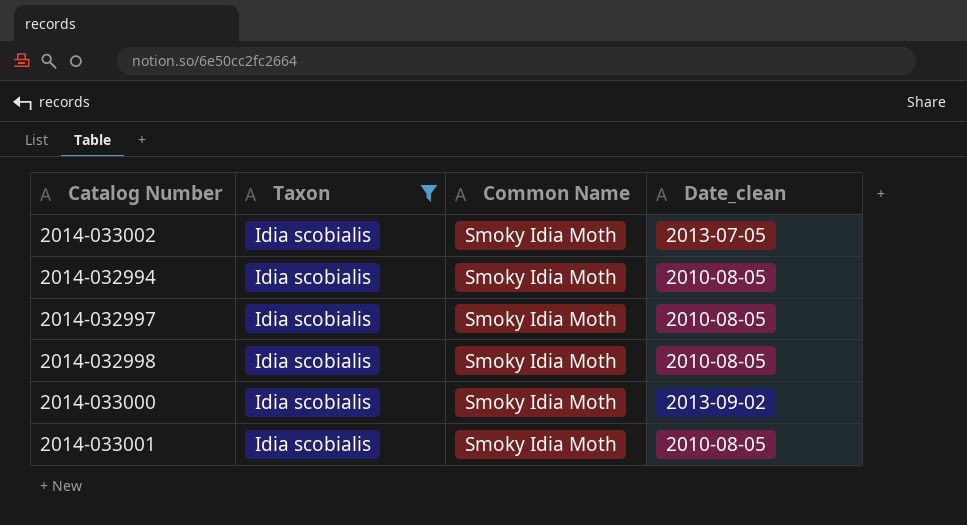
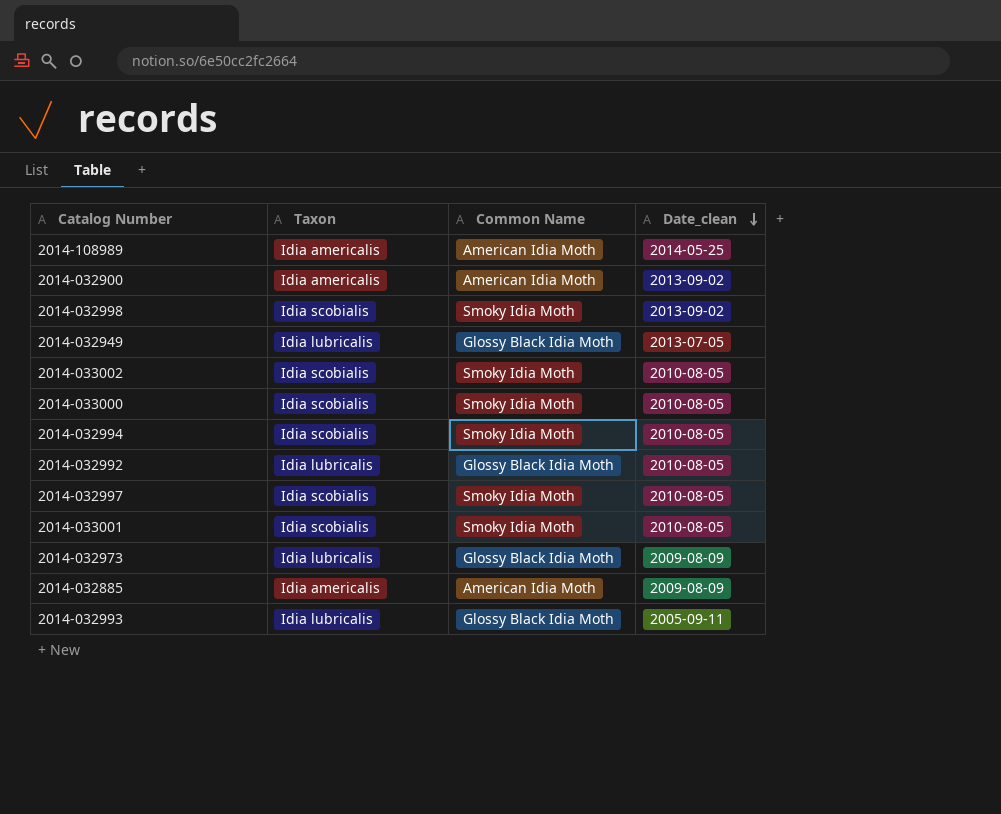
filter: Taxon = Idia scobialis -> none
row order: none -> Date_clean descending
2014-032998 | Date_clean: 2010-08-05 -> 2013-09-02
2014-033002 | Date_clean: 2013-07-05 -> 2010-08-05
2014-033000 | Date_clean: 2013-09-02 -> 2010-08-05

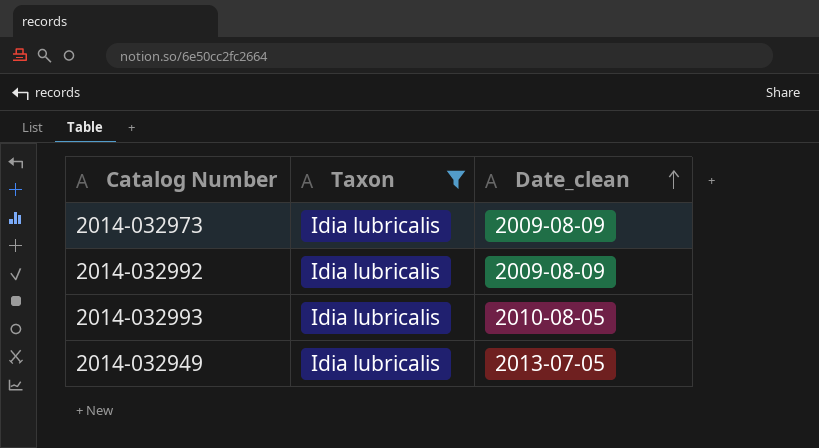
filter: none -> Taxon = Idia lubricalis
row order: Date_clean descending -> Date_clean ascending
column Common Name | position: 3 -> none
2014-032992 | Date_clean: 2010-08-05 -> 2009-08-09
2014-032993 | Date_clean: 2005-09-11 -> 2010-08-05

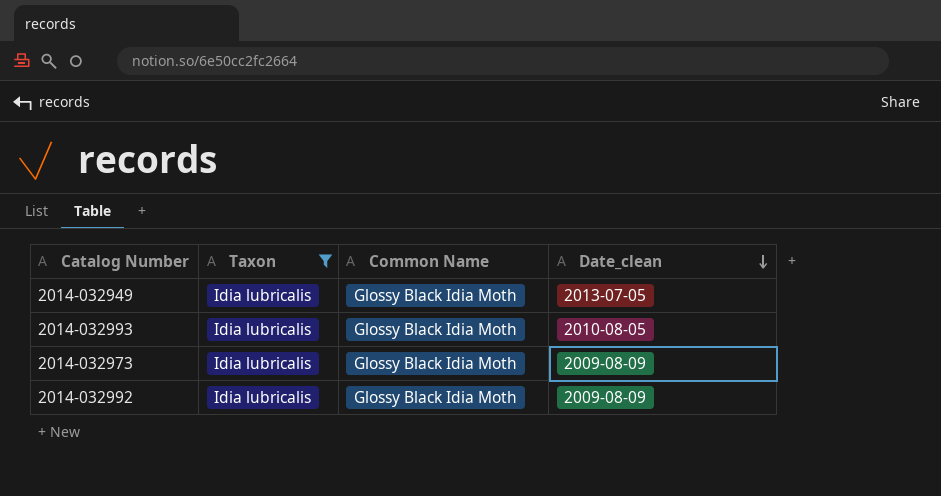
row order: Date_clean ascending -> Date_clean descending
column Common Name | position: none -> 3

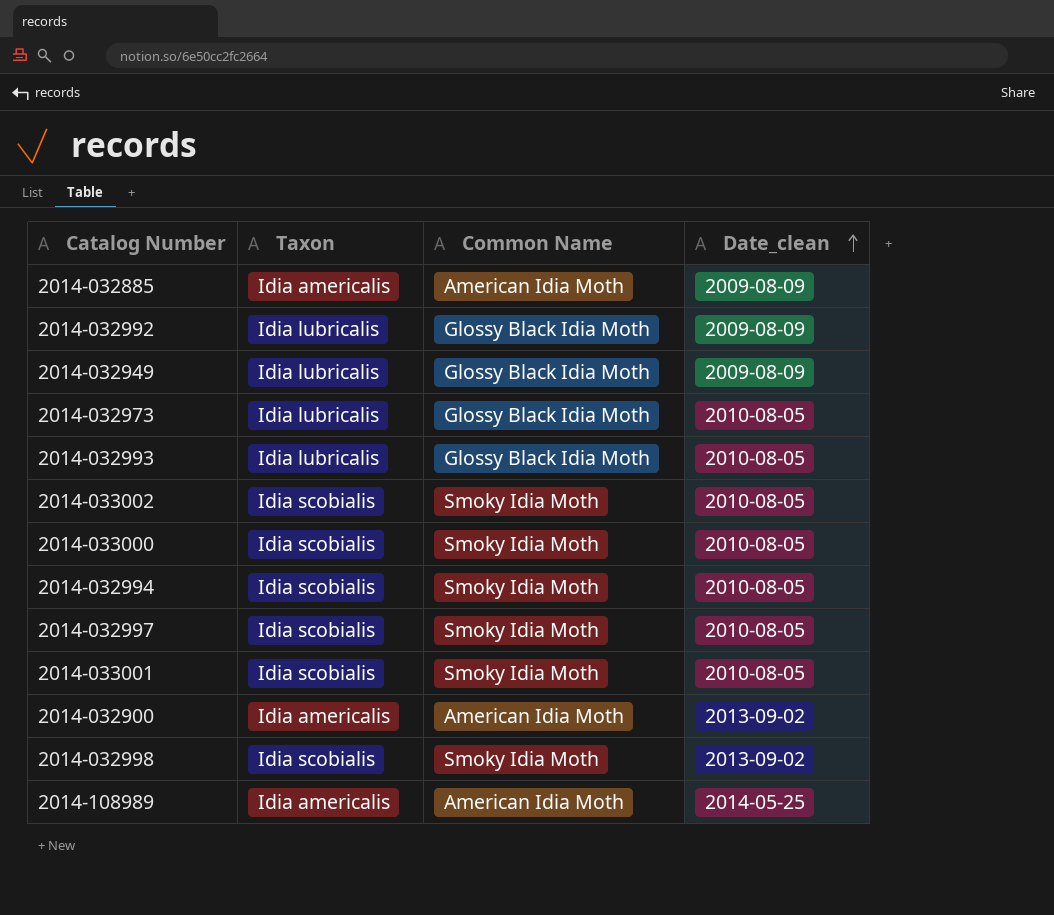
filter: Taxon = Idia lubricalis -> none
row order: Date_clean descending -> Date_clean ascending
2014-032949 | Date_clean: 2013-07-05 -> 2009-08-09
2014-032973 | Date_clean: 2009-08-09 -> 2010-08-05

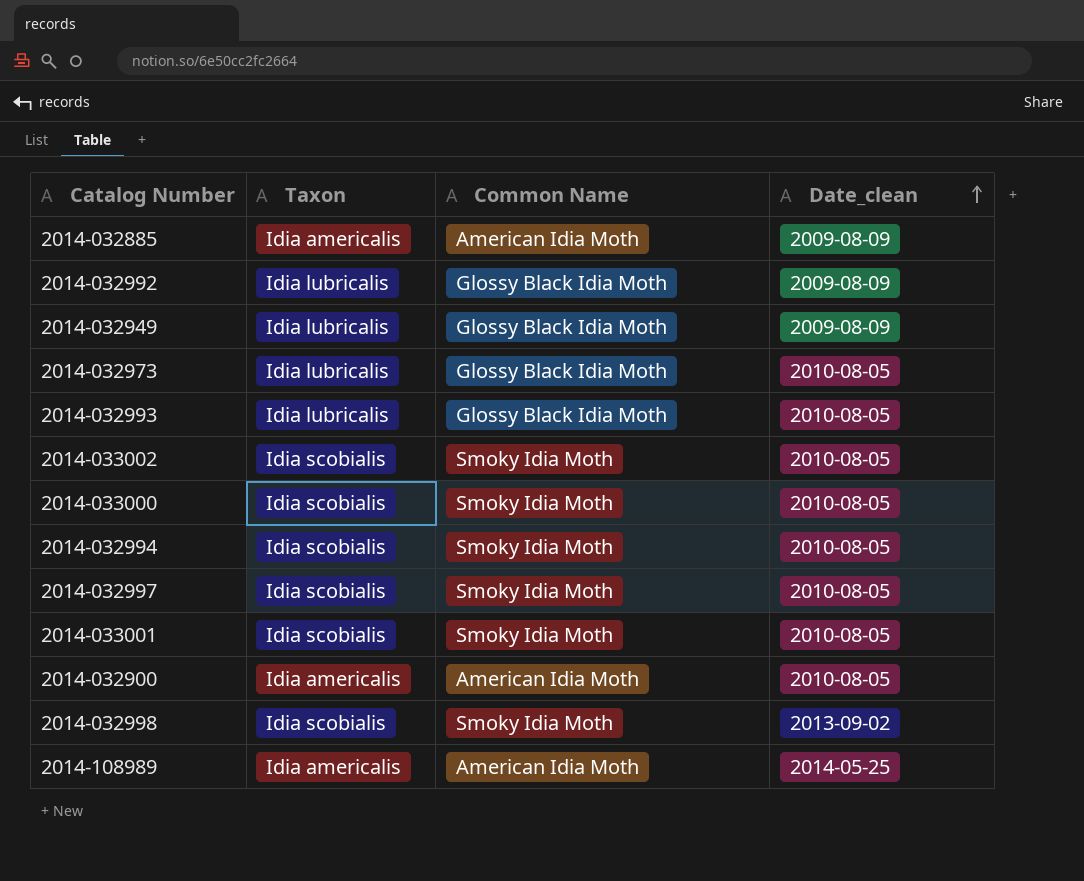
2014-032900 | Date_clean: 2013-09-02 -> 2010-08-05

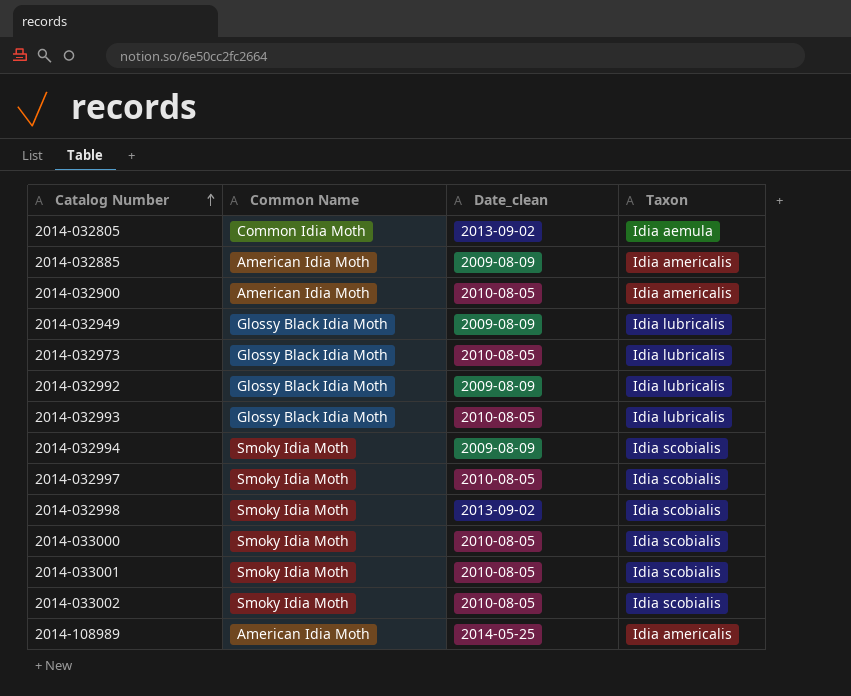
row order: Date_clean ascending -> Catalog Number ascending
column Taxon | position: 2 -> 4
row 2014-032805: none -> Common Idia Moth | 2013-09-02 | Idia aemula
2014-032994 | Date_clean: 2010-08-05 -> 2009-08-09

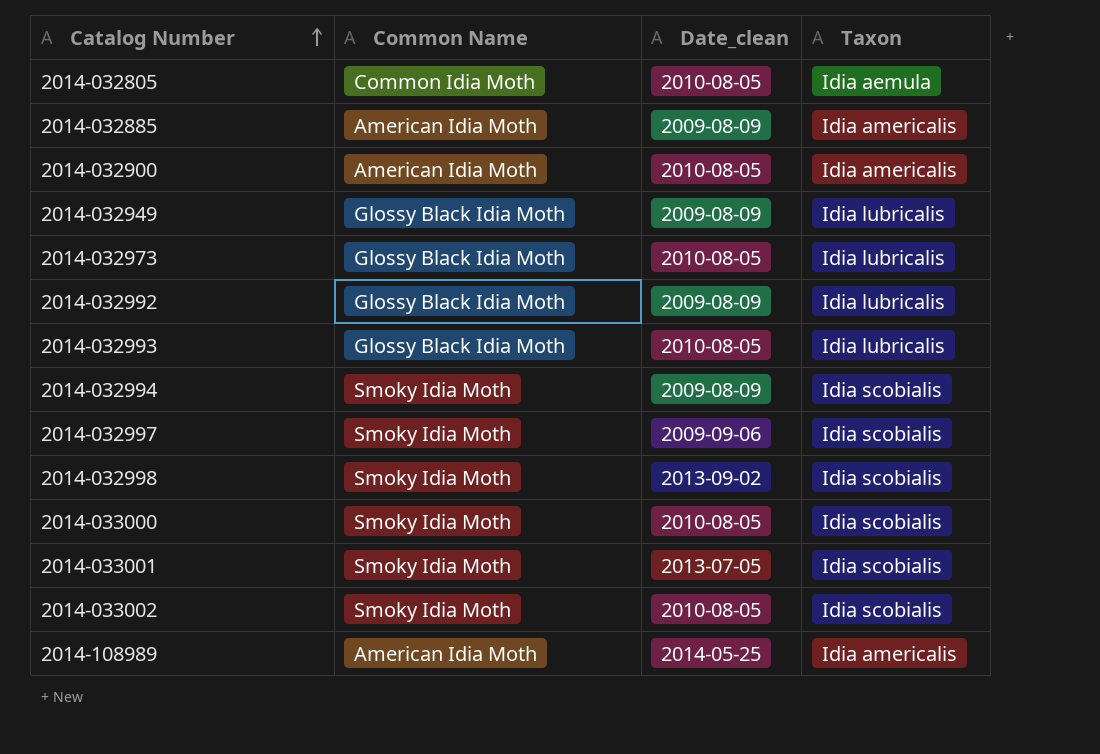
2014-032805 | Date_clean: 2013-09-02 -> 2010-08-05
2014-032997 | Date_clean: 2010-08-05 -> 2009-09-06
2014-033001 | Date_clean: 2010-08-05 -> 2013-07-05

